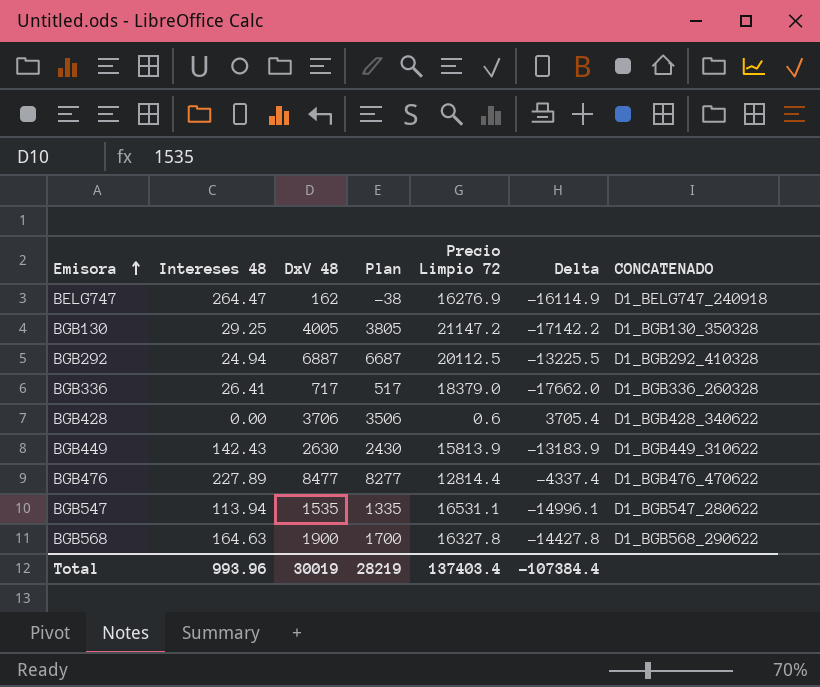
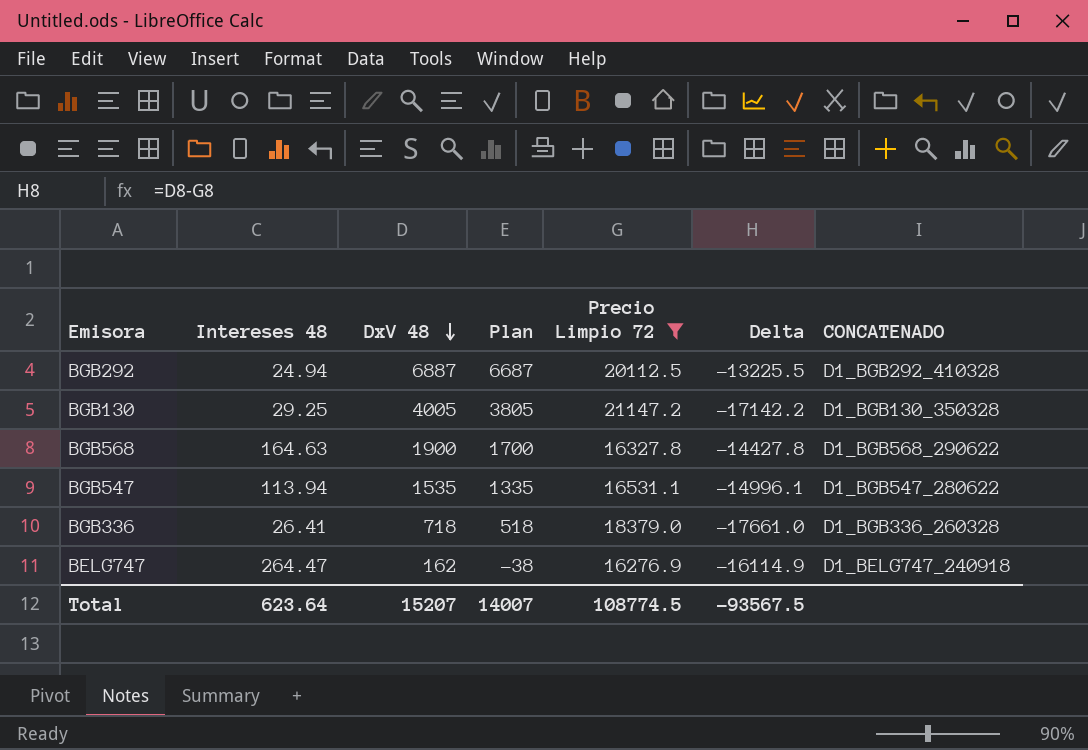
filter: none -> Precio Limpio 72 >= 16276.9
row order: Emisora ascending -> DxV 48 descending
BGB336 | DxV 48: 717 -> 718
BGB336 | Plan: 517 -> 518
BGB336 | Delta: -17662.0 -> -17661.0
Total | Intereses 48: 993.96 -> 623.64
Total | DxV 48: 30019 -> 15207
Total | Plan: 28219 -> 14007
Total | Precio Limpio 72: 137403.4 -> 108774.5
Total | Delta: -107384.4 -> -93567.5

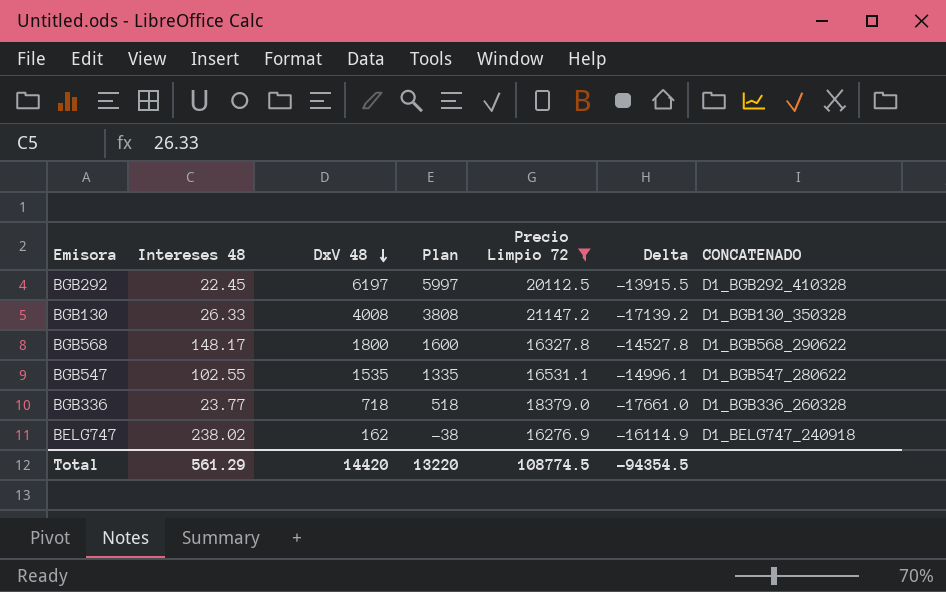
BGB292 | Intereses 48: 24.94 -> 22.45
BGB292 | DxV 48: 6887 -> 6197
BGB292 | Plan: 6687 -> 5997
BGB292 | Delta: -13225.5 -> -13915.5
BGB130 | Intereses 48: 29.25 -> 26.33
BGB130 | DxV 48: 4005 -> 4008
BGB130 | Plan: 3805 -> 3808
BGB130 | Delta: -17142.2 -> -17139.2
BGB568 | Intereses 48: 164.63 -> 148.17
BGB568 | DxV 48: 1900 -> 1800
BGB568 | Plan: 1700 -> 1600
BGB568 | Delta: -14427.8 -> -14527.8
BGB547 | Intereses 48: 113.94 -> 102.55
BGB336 | Intereses 48: 26.41 -> 23.77
BELG747 | Intereses 48: 264.47 -> 238.02
Total | Intereses 48: 623.64 -> 561.29
Total | DxV 48: 15207 -> 14420
Total | Plan: 14007 -> 13220
Total | Delta: -93567.5 -> -94354.5

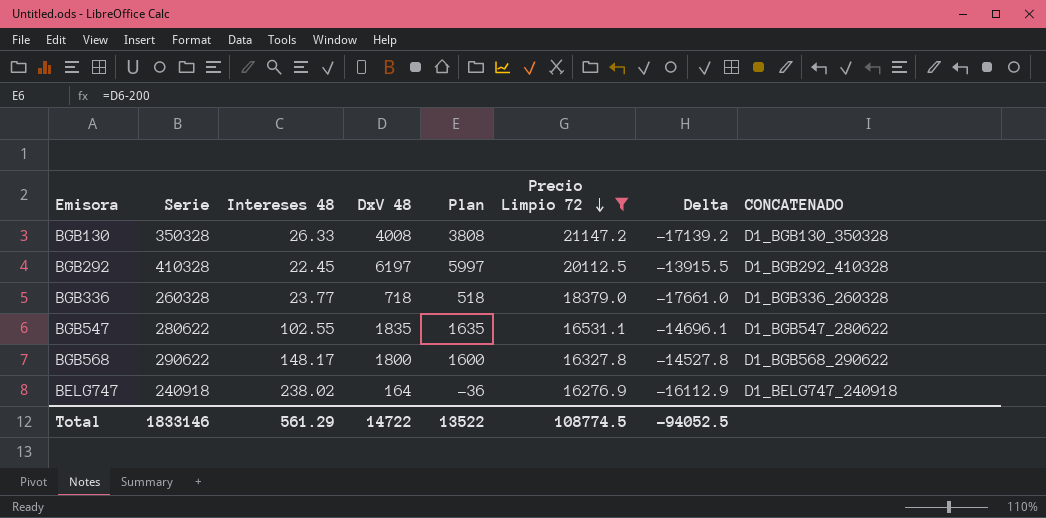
row order: DxV 48 descending -> Precio Limpio 72 descending
column Serie | position: none -> 2
BGB547 | DxV 48: 1535 -> 1835
BGB547 | Plan: 1335 -> 1635
BGB547 | Delta: -14996.1 -> -14696.1
BELG747 | DxV 48: 162 -> 164
BELG747 | Plan: -38 -> -36
BELG747 | Delta: -16114.9 -> -16112.9
Total | DxV 48: 14420 -> 14722
Total | Plan: 13220 -> 13522
Total | Delta: -94354.5 -> -94052.5

